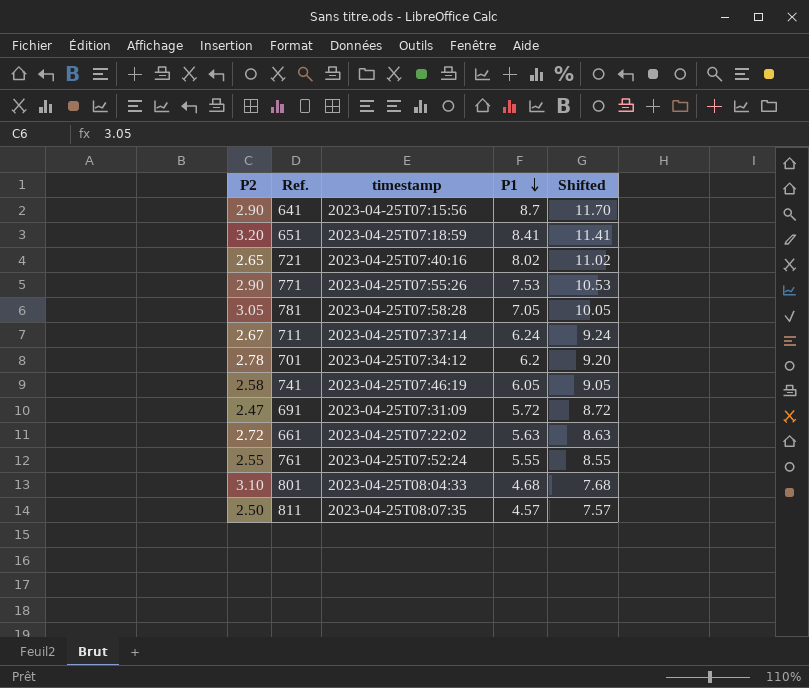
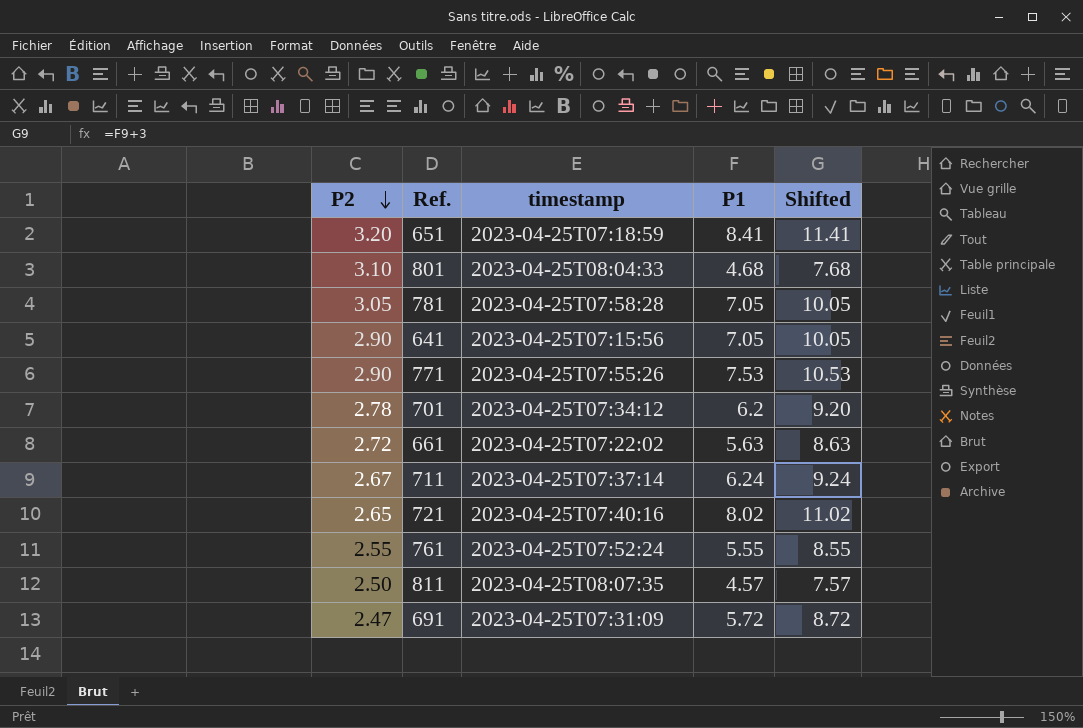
row order: P1 descending -> P2 descending
row 741: 2.58 | 2023-04-25T07:46:19 | 6.05 | 9.05 -> none
641 | P1: 8.7 -> 7.05
641 | Shifted: 11.70 -> 10.05

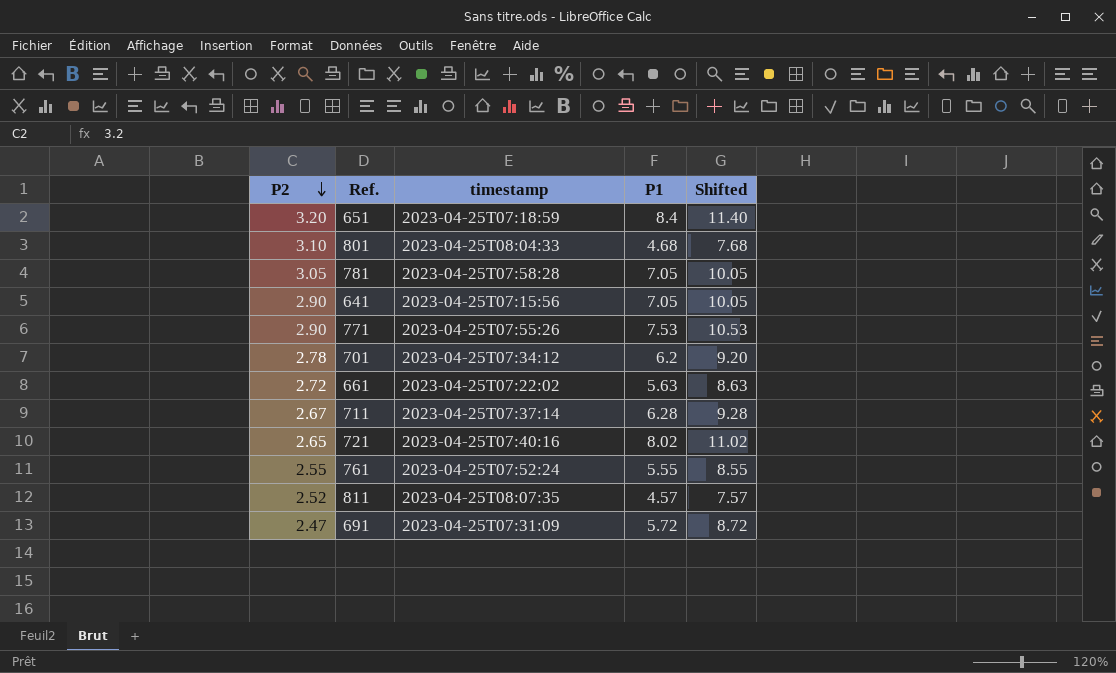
651 | P1: 8.41 -> 8.4
651 | Shifted: 11.41 -> 11.40
711 | P1: 6.24 -> 6.28
711 | Shifted: 9.24 -> 9.28
811 | P2: 2.50 -> 2.52

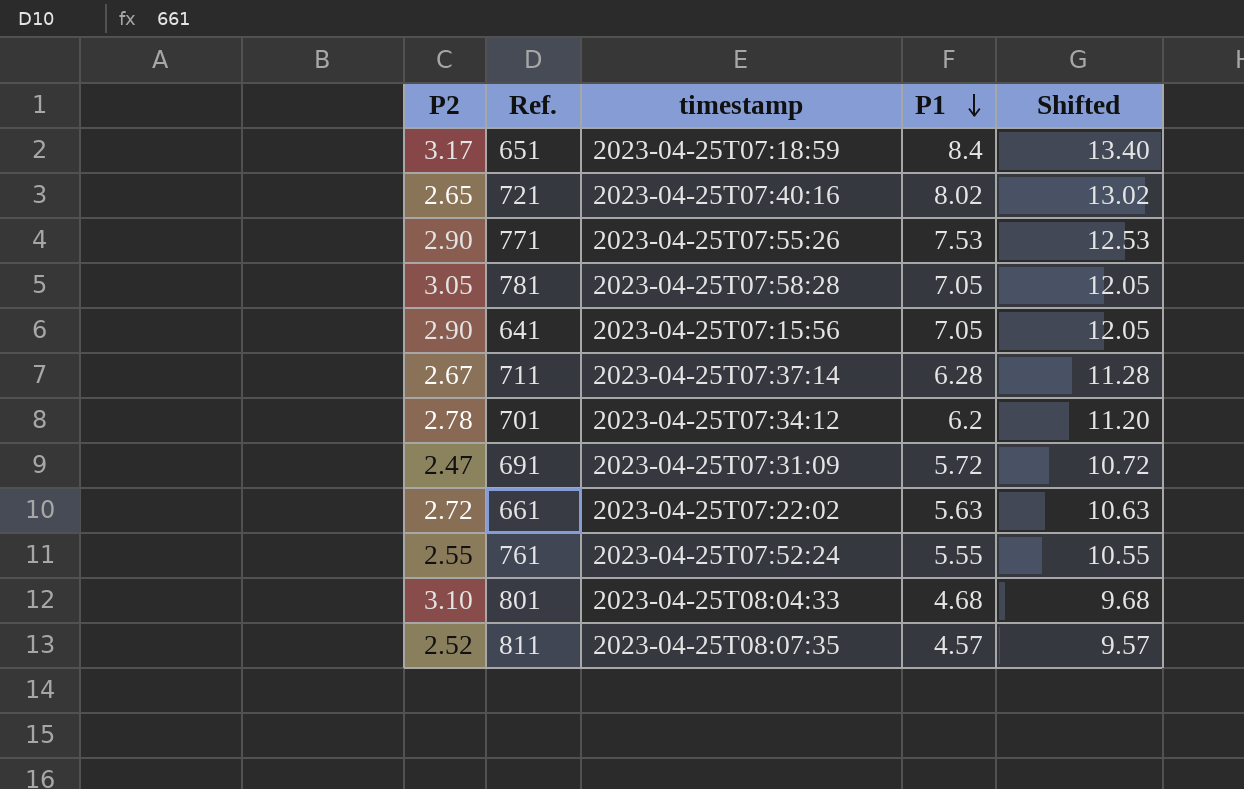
row order: P2 descending -> P1 descending
column Shifted | formula: [P1] + 3 -> [P1] + 5
651 | P2: 3.20 -> 3.17

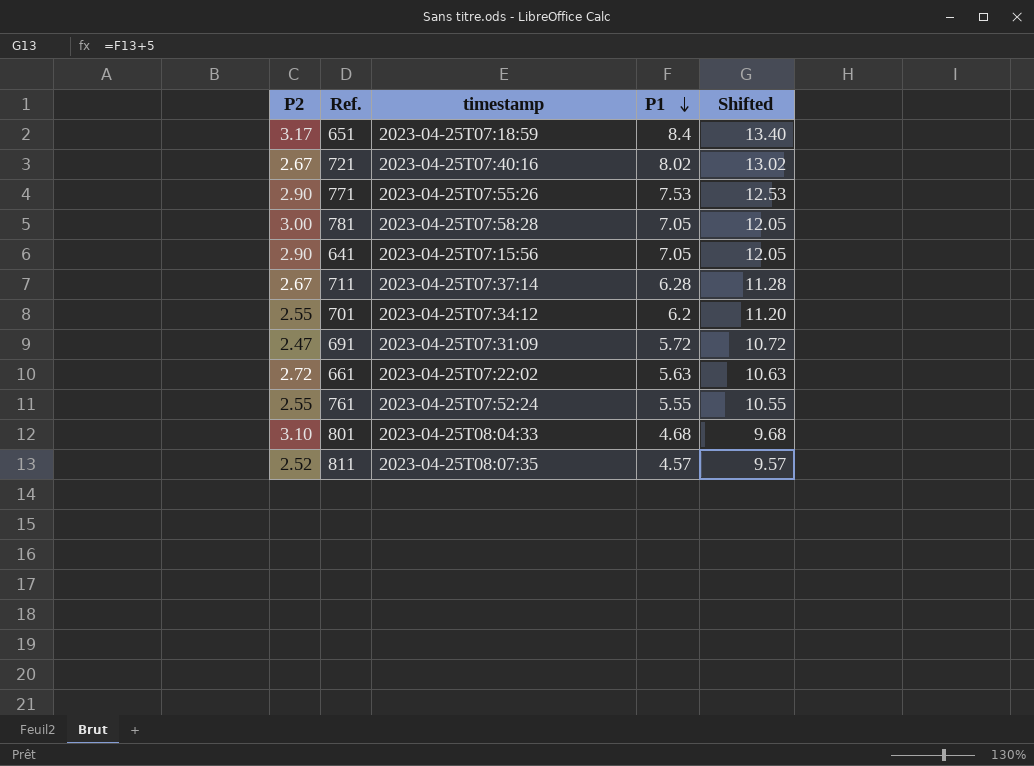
721 | P2: 2.65 -> 2.67
781 | P2: 3.05 -> 3.00
701 | P2: 2.78 -> 2.55

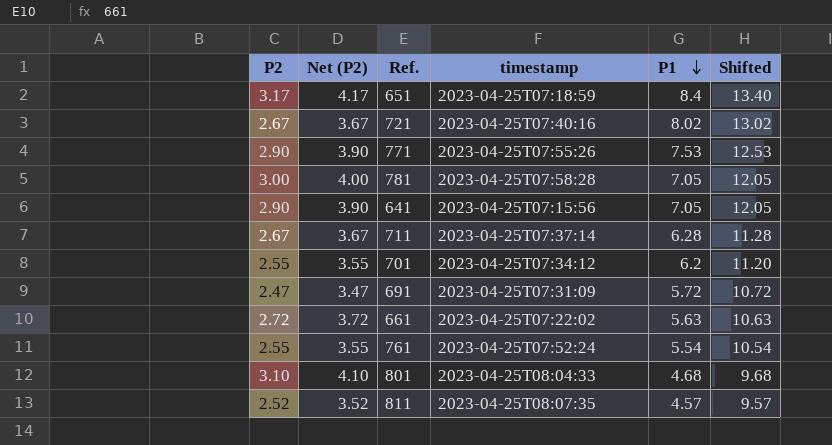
column Net (P2) | formula: none -> [P2] + 1
761 | P1: 5.55 -> 5.54
761 | Shifted: 10.55 -> 10.54

